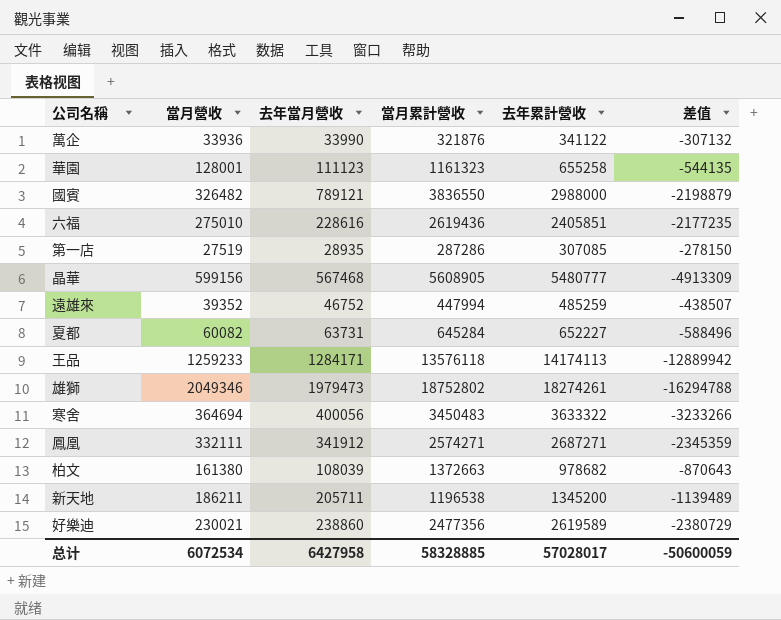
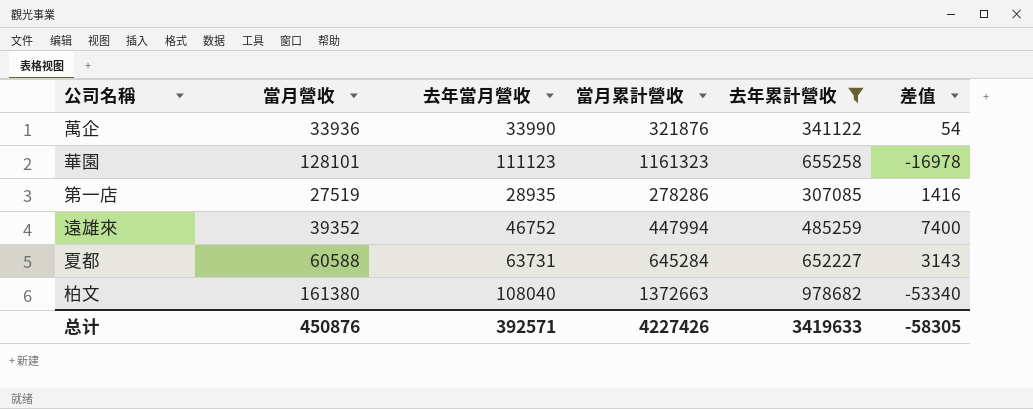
filter: none -> 去年累計營收 <= 978682
column 差值 | formula: [去年當月營收] - [去年累計營收] -> [去年當月營收] - [當月營收]
華園 | 當月營收: 128001 -> 128101
第一店 | 當月累計營收: 287286 -> 278286
夏都 | 當月營收: 60082 -> 60588
柏文 | 去年當月營收: 108039 -> 108040
总计 | 當月營收: 6072534 -> 450876
总计 | 去年當月營收: 6427958 -> 392571
总计 | 當月累計營收: 58328885 -> 4227426
总计 | 去年累計營收: 57028017 -> 3419633
总计 | 差值: -50600059 -> -58305

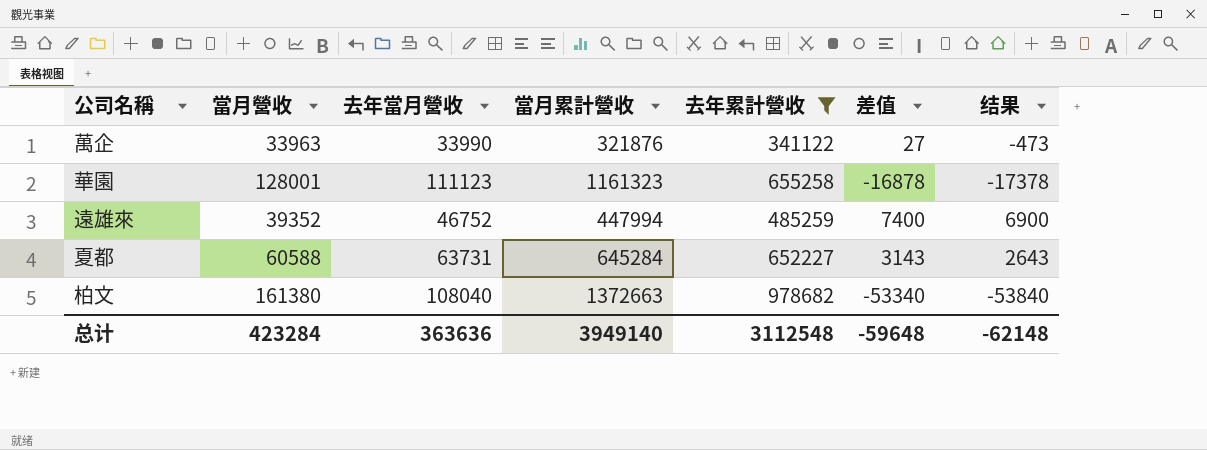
column 结果 | formula: none -> [差值] - 500
row 第一店: 27519 | 28935 | 278286 | 307085 | 1416 -> none
萬企 | 當月營收: 33936 -> 33963
萬企 | 差值: 54 -> 27
華園 | 當月營收: 128101 -> 128001
華園 | 差值: -16978 -> -16878
总计 | 當月營收: 450876 -> 423284
总计 | 去年當月營收: 392571 -> 363636
总计 | 當月累計營收: 4227426 -> 3949140
总计 | 去年累計營收: 3419633 -> 3112548
总计 | 差值: -58305 -> -59648

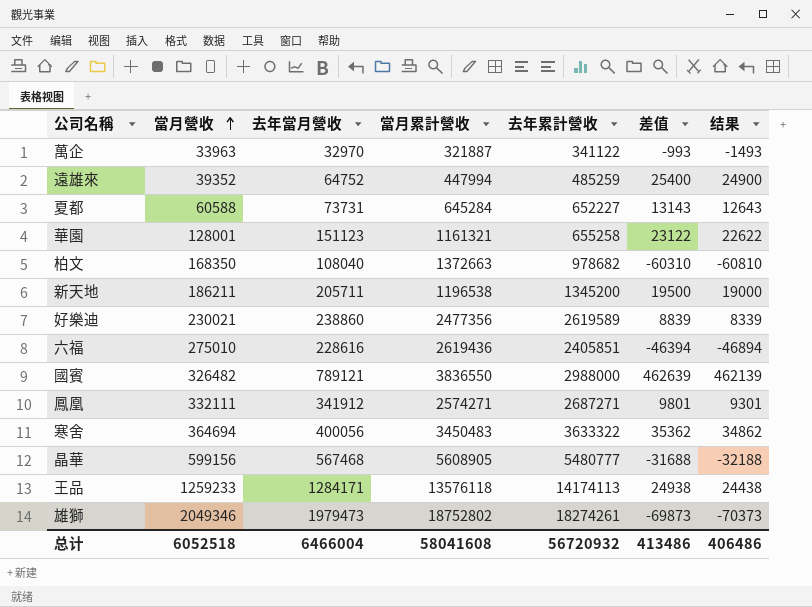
filter: 去年累計營收 <= 978682 -> none
row order: none -> 當月營收 ascending
萬企 | 去年當月營收: 33990 -> 32970
萬企 | 當月累計營收: 321876 -> 321887
萬企 | 差值: 27 -> -993
萬企 | 结果: -473 -> -1493
遠雄來 | 去年當月營收: 46752 -> 64752
遠雄來 | 差值: 7400 -> 25400
遠雄來 | 结果: 6900 -> 24900
夏都 | 去年當月營收: 63731 -> 73731
夏都 | 差值: 3143 -> 13143
夏都 | 结果: 2643 -> 12643
華園 | 去年當月營收: 111123 -> 151123
華園 | 當月累計營收: 1161323 -> 1161321
華園 | 差值: -16878 -> 23122
華園 | 结果: -17378 -> 22622
柏文 | 當月營收: 161380 -> 168350
柏文 | 差值: -53340 -> -60310
柏文 | 结果: -53840 -> -60810
总计 | 當月營收: 423284 -> 6052518
总计 | 去年當月營收: 363636 -> 6466004
总计 | 當月累計營收: 3949140 -> 58041608
总计 | 去年累計營收: 3112548 -> 56720932
总计 | 差值: -59648 -> 413486
总计 | 结果: -62148 -> 406486

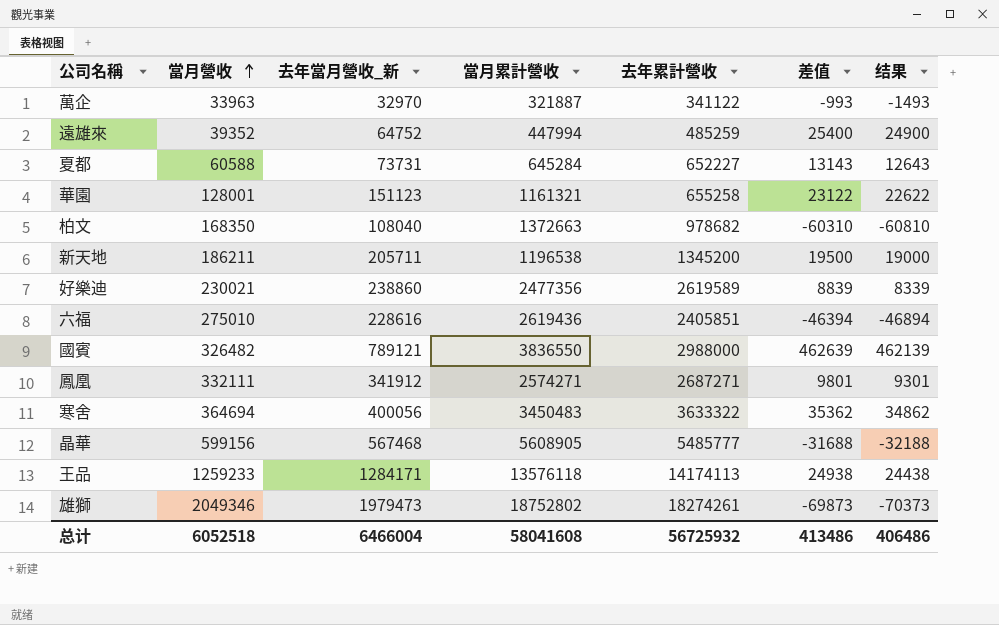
column name: 去年當月營收 -> 去年當月營收_新
晶華 | 去年累計營收: 5480777 -> 5485777
总计 | 去年累計營收: 56720932 -> 56725932

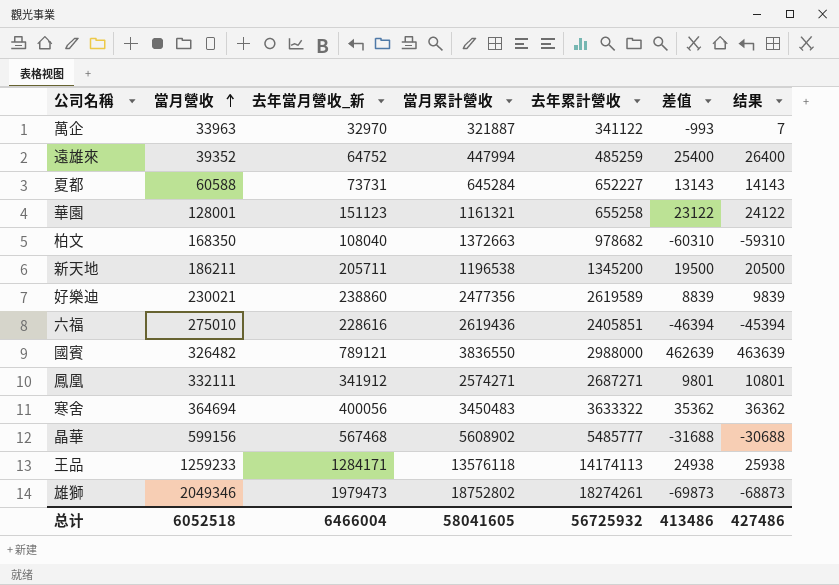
column 结果 | formula: [差值] - 500 -> [差值] + 1000
晶華 | 當月累計營收: 5608905 -> 5608902
总计 | 當月累計營收: 58041608 -> 58041605
总计 | 结果: 406486 -> 427486

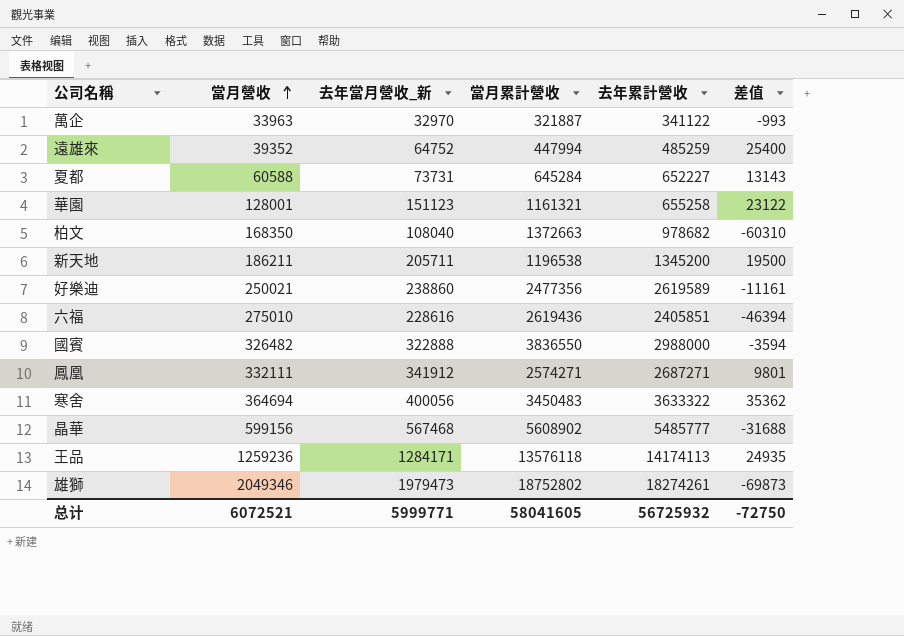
column 结果 | formula: [差值] + 1000 -> none
好樂迪 | 當月營收: 230021 -> 250021
好樂迪 | 差值: 8839 -> -11161
國賓 | 去年當月營收_新: 789121 -> 322888
國賓 | 差值: 462639 -> -3594
王品 | 當月營收: 1259233 -> 1259236
王品 | 差值: 24938 -> 24935
总计 | 當月營收: 6052518 -> 6072521
总计 | 去年當月營收_新: 6466004 -> 5999771
总计 | 差值: 413486 -> -72750

